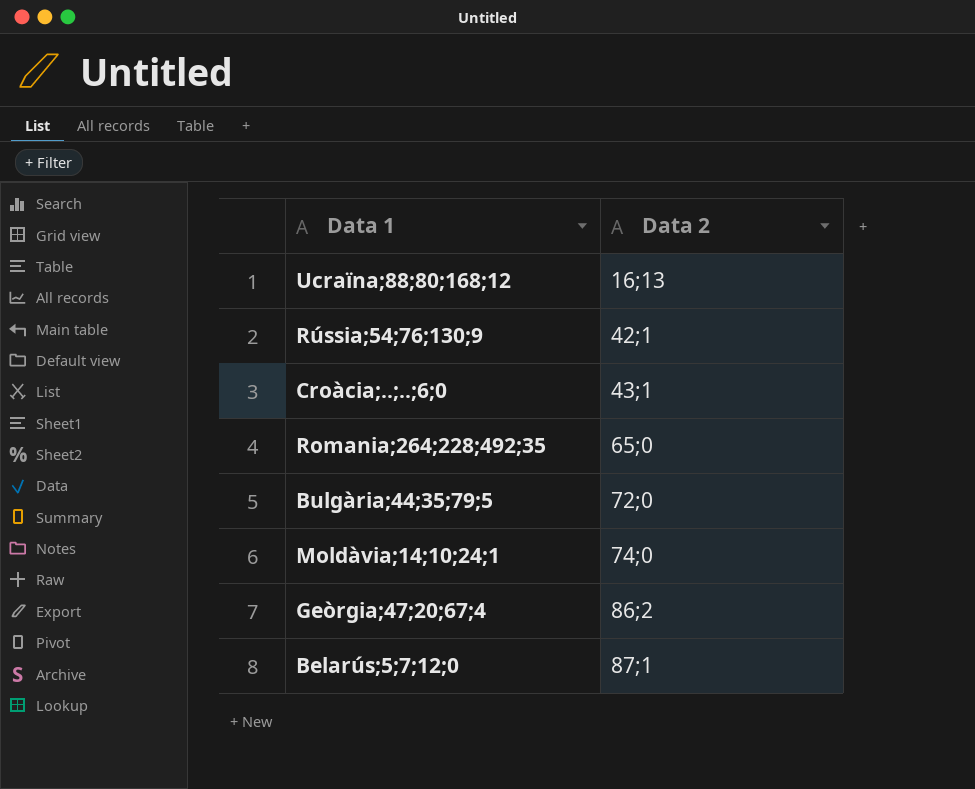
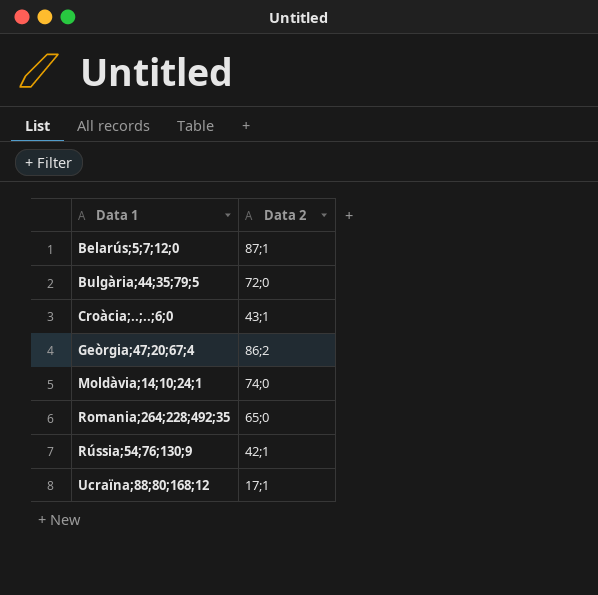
row order: Data 2 ascending -> Data 1 ascending
Ucraïna;88;80;168;12 | Data 2: 16;13 -> 17;1

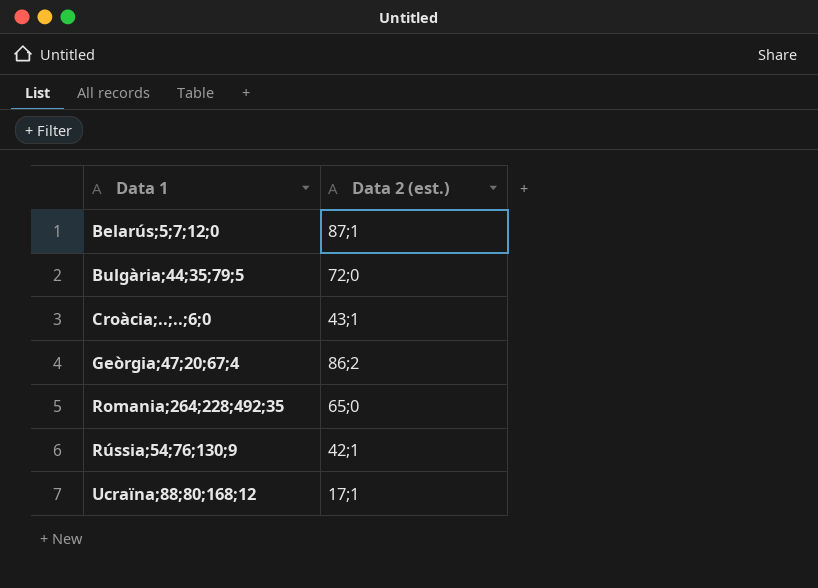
column name: Data 2 -> Data 2 (est.)
row Moldàvia;14;10;24;1: 74;0 -> none

